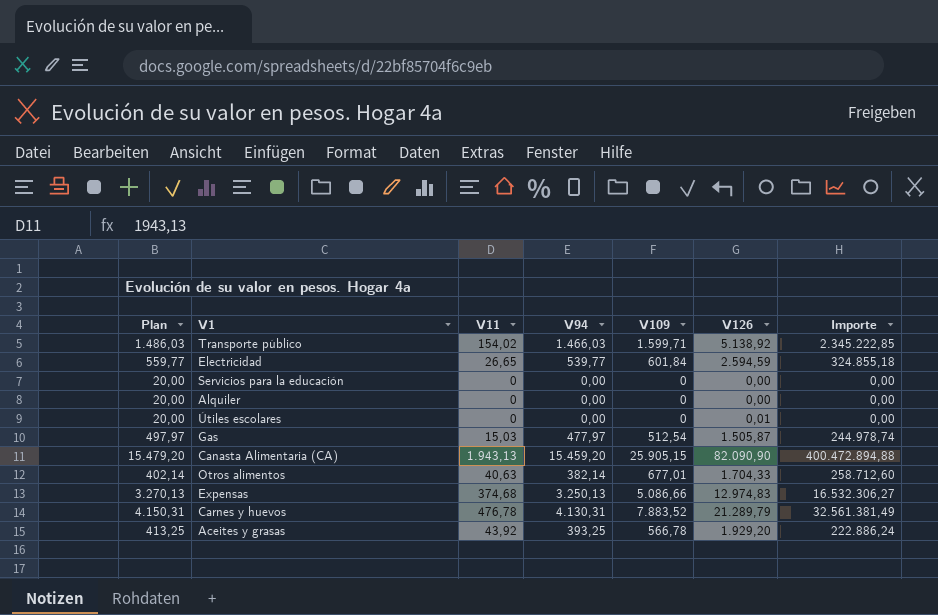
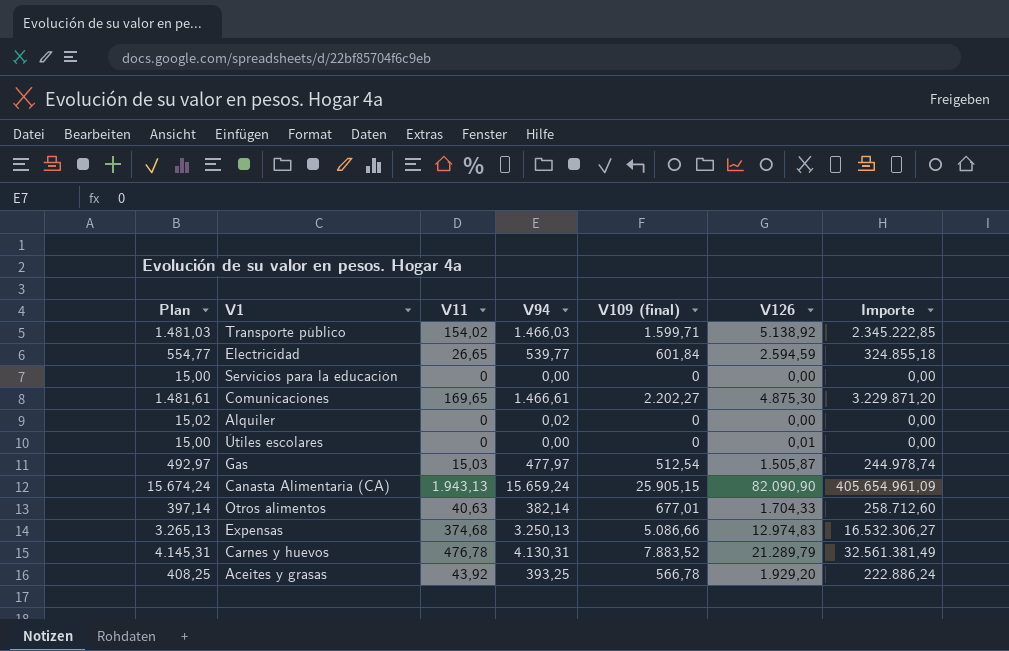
column Plan | formula: [V94] + 20 -> [V94] + 15
column name: V109 -> V109 (final)
row Comunicaciones: none -> 1.481,61 | 169,65 | 1.466,61 | 2.202,27 | 4.875,30 | 3.229.871,20
Alquiler | V94: 0,00 -> 0,02
Canasta Alimentaria (CA) | V94: 15.459,20 -> 15.659,24
Canasta Alimentaria (CA) | Importe: 400.472.894,88 -> 405.654.961,09

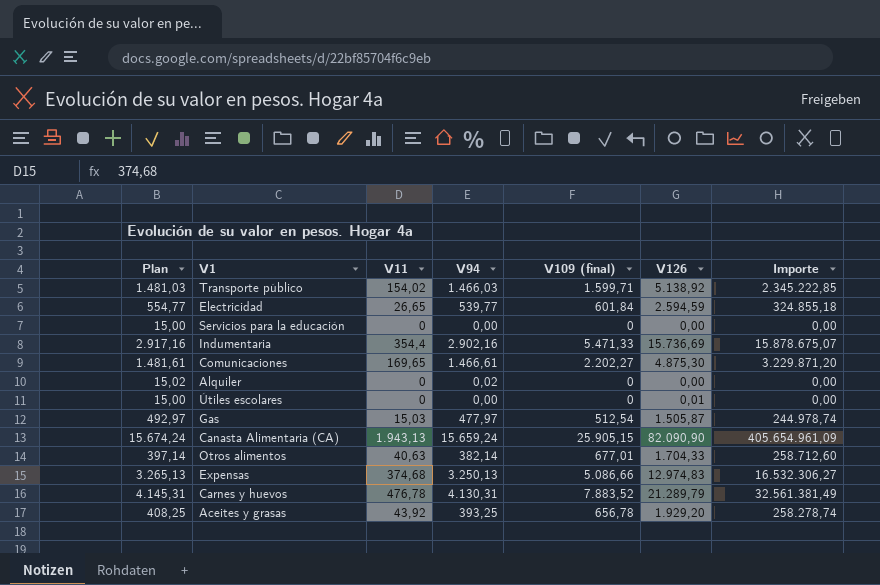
row Indumentaria: none -> 2.917,16 | 354,4 | 2.902,16 | 5.471,33 | 15.736,69 | 15.878.675,07
Aceites y grasas | V109 (final): 566,78 -> 656,78
Aceites y grasas | Importe: 222.886,24 -> 258.278,74

